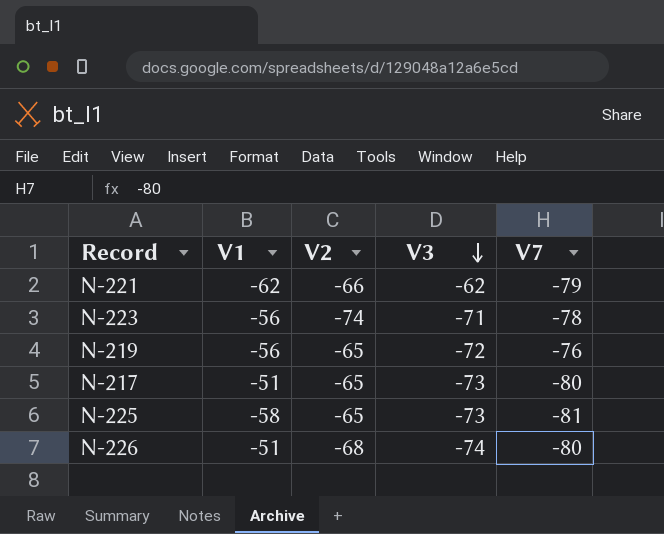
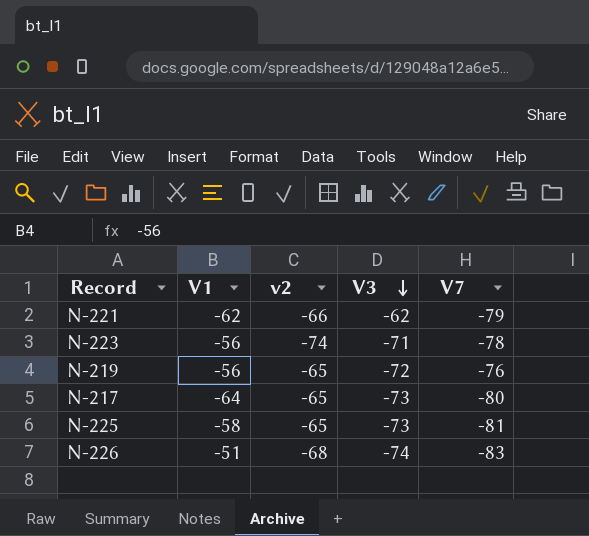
column name: V2 -> v2
N-217 | V1: -51 -> -64
N-226 | V7: -80 -> -83

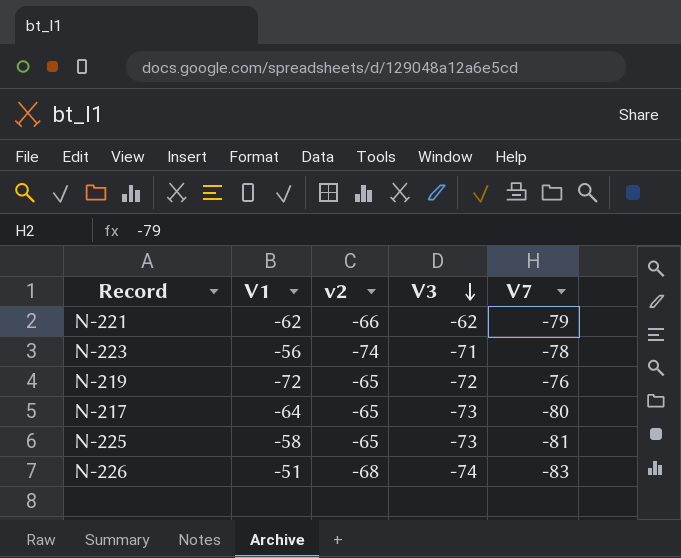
N-219 | V1: -56 -> -72

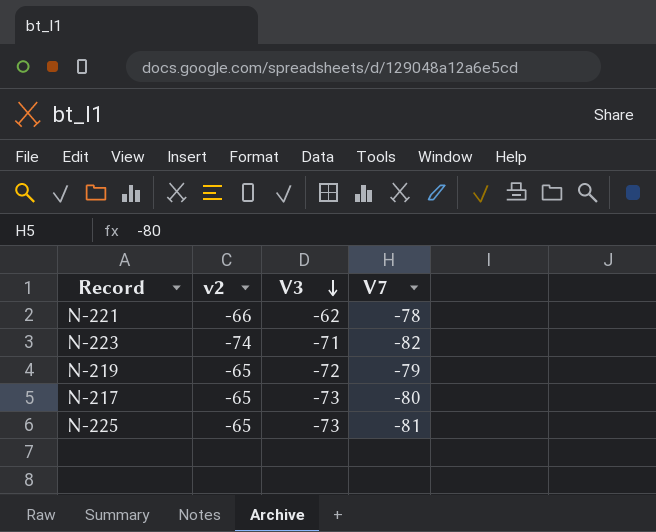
column V1 | position: 2 -> none
row N-226: -51 | -68 | -74 | -83 -> none
N-221 | V7: -79 -> -78
N-223 | V7: -78 -> -82
N-219 | V7: -76 -> -79

